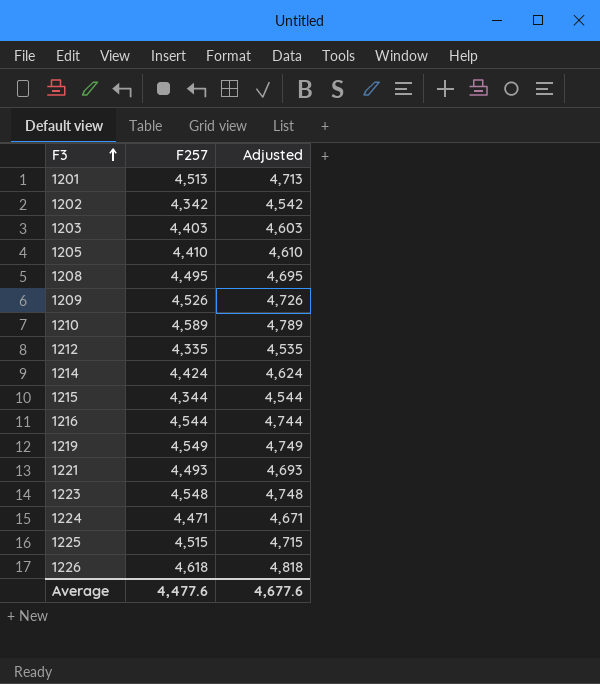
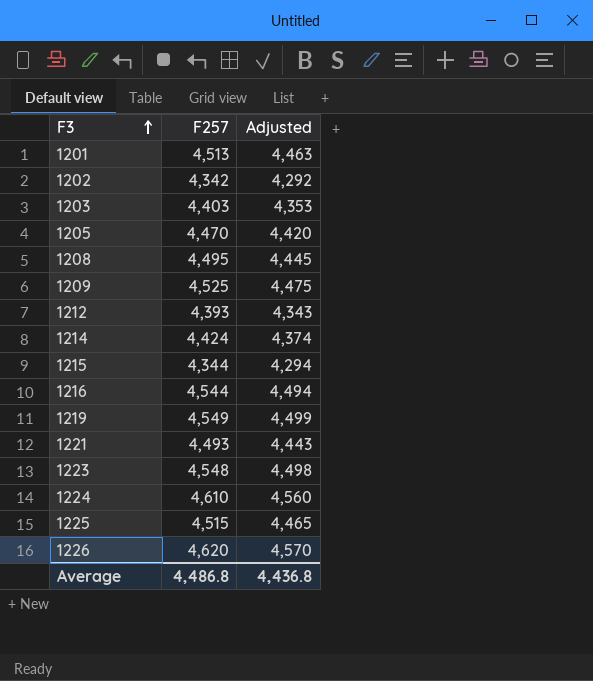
column Adjusted | formula: [F257] + 200 -> [F257] - 50
row 1210: 4,589 | 4,789 -> none
1205 | F257: 4,410 -> 4,470
1209 | F257: 4,526 -> 4,525
1212 | F257: 4,335 -> 4,393
1224 | F257: 4,471 -> 4,610
1226 | F257: 4,618 -> 4,620
Average | F257: 4,477.6 -> 4,486.8
Average | Adjusted: 4,677.6 -> 4,436.8

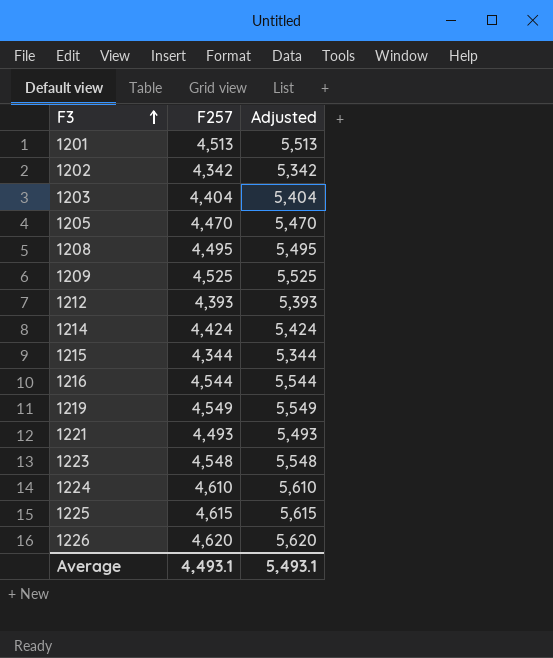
column Adjusted | formula: [F257] - 50 -> [F257] + 1000
1203 | F257: 4,403 -> 4,404
1225 | F257: 4,515 -> 4,615
Average | F257: 4,486.8 -> 4,493.1
Average | Adjusted: 4,436.8 -> 5,493.1

